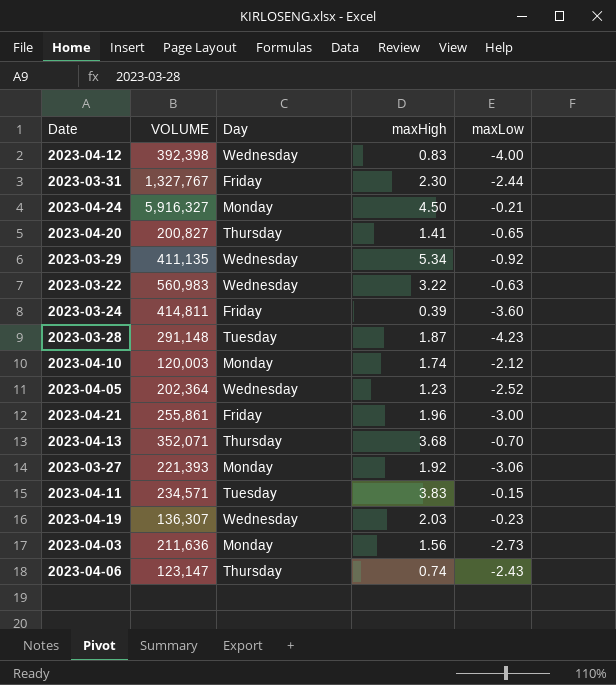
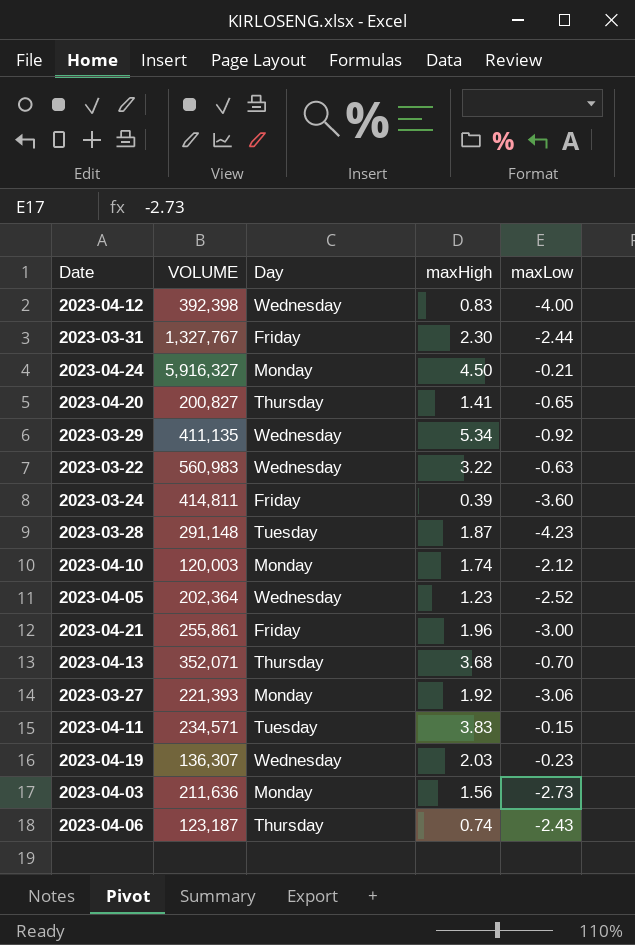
2023-04-06 | VOLUME: 123,147 -> 123,187

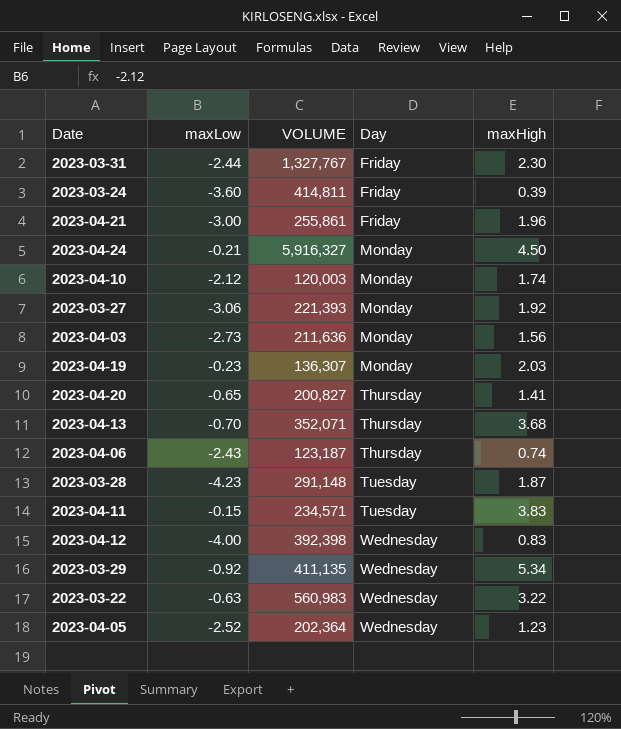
row order: none -> Day ascending
column maxLow | position: 5 -> 2
2023-04-19 | Day: Wednesday -> Monday

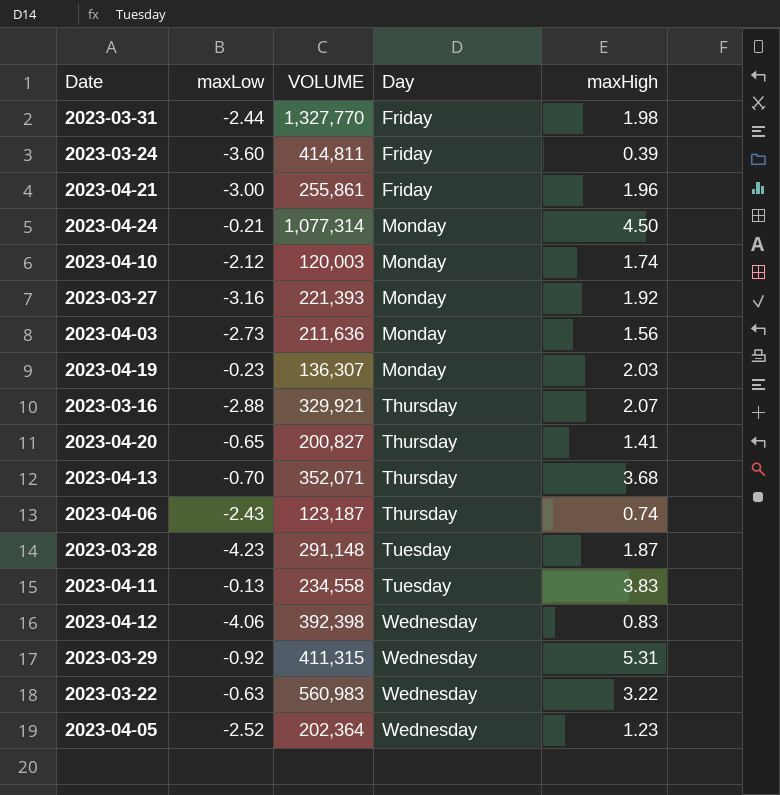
2023-03-31 | VOLUME: 1,327,767 -> 1,327,770
2023-03-31 | maxHigh: 2.30 -> 1.98
2023-04-24 | VOLUME: 5,916,327 -> 1,077,314
2023-03-27 | maxLow: -3.06 -> -3.16
row 2023-03-16: none -> -2.88 | 329,921 | Thursday | 2.07
2023-04-11 | maxLow: -0.15 -> -0.13
2023-04-11 | VOLUME: 234,571 -> 234,558
2023-04-12 | maxLow: -4.00 -> -4.06
2023-03-29 | VOLUME: 411,135 -> 411,315
2023-03-29 | maxHigh: 5.34 -> 5.31

